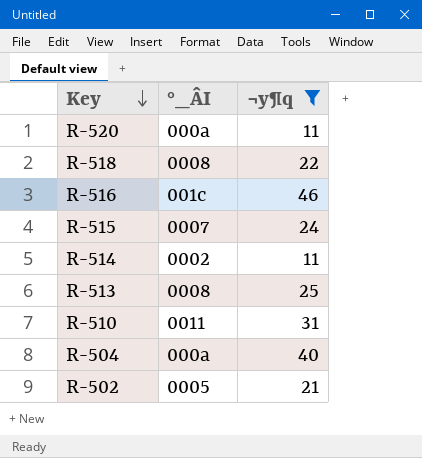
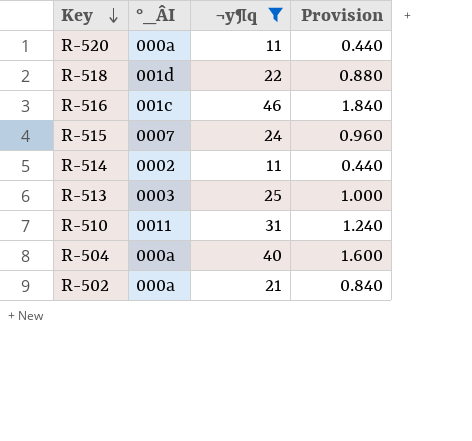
column Provision | formula: none -> [¬y¶q] * 0.04
R-518 | °_ÂI: 0008 -> 001d
R-513 | °_ÂI: 0008 -> 0003
R-502 | °_ÂI: 0005 -> 000a

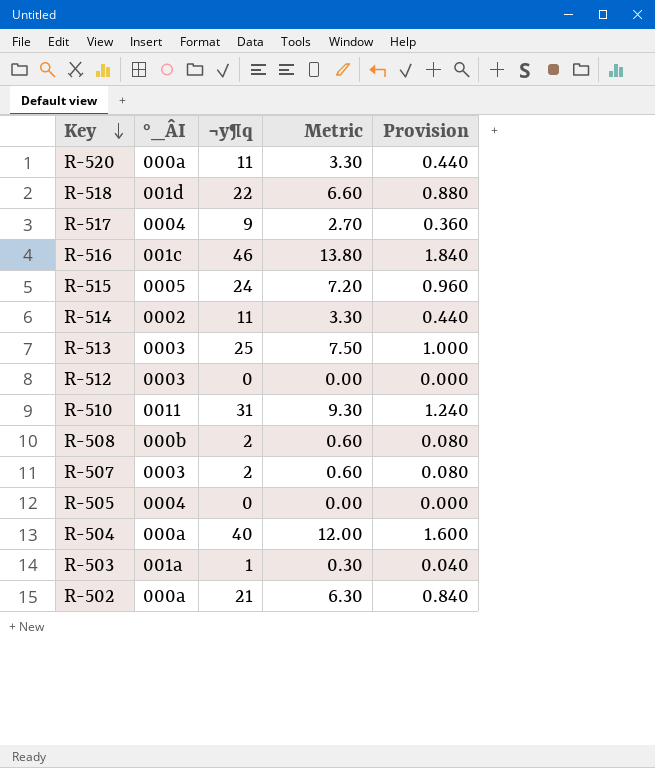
filter: ¬y¶q >= 11 -> none
column Metric | formula: none -> [¬y¶q] * 0.3
R-515 | °_ÂI: 0007 -> 0005

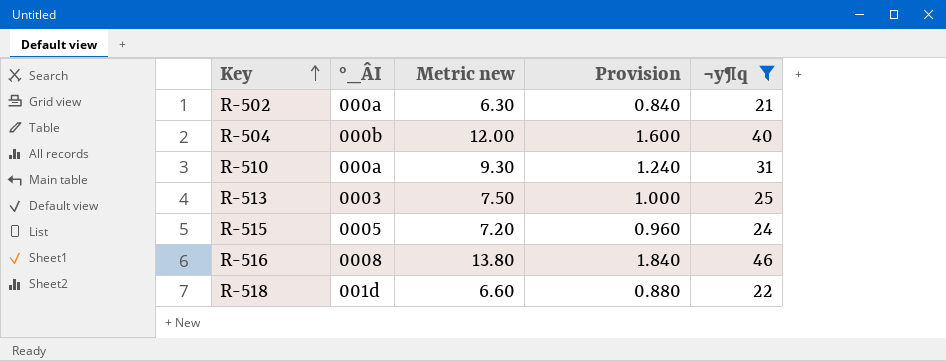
filter: none -> ¬y¶q >= 21
row order: Key descending -> Key ascending
column name: Metric -> Metric new
column ¬y¶q | position: 3 -> 5
R-504 | °_ÂI: 000a -> 000b
R-510 | °_ÂI: 0011 -> 000a
R-516 | °_ÂI: 001c -> 0008

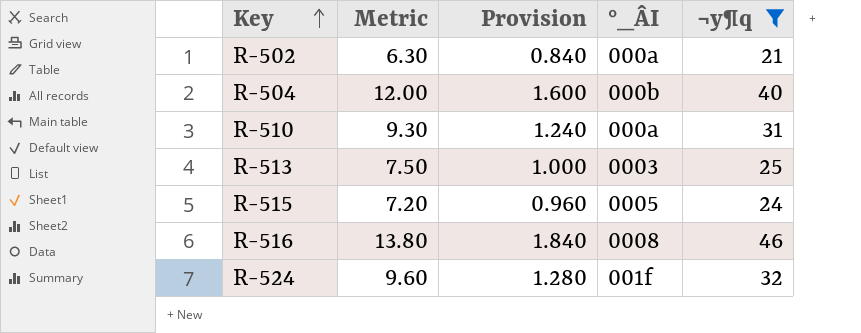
column name: Metric new -> Metric
column °_ÂI | position: 2 -> 4
row R-518: 001d | 6.60 | 0.880 | 22 -> none
row R-524: none -> 9.60 | 1.280 | 001f | 32

